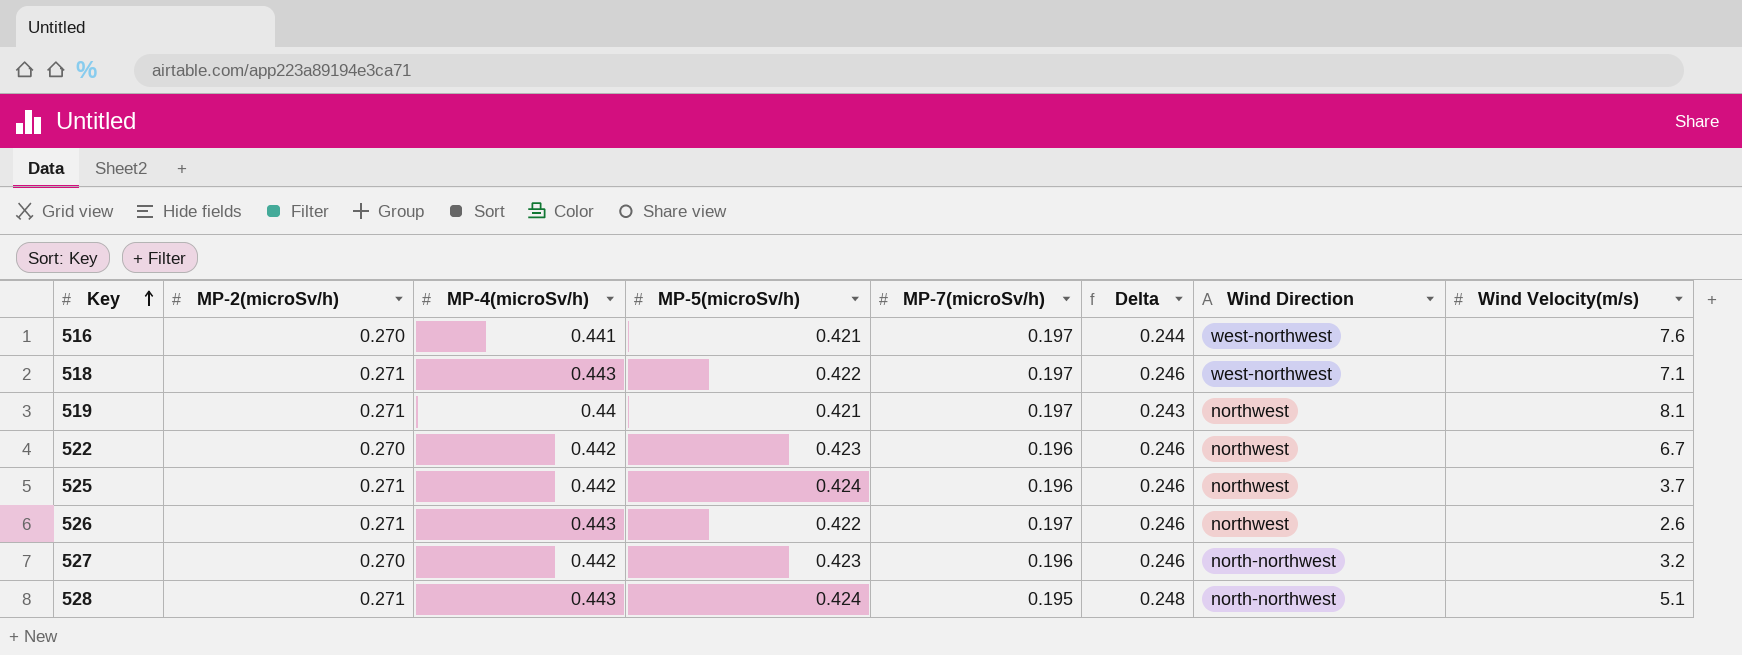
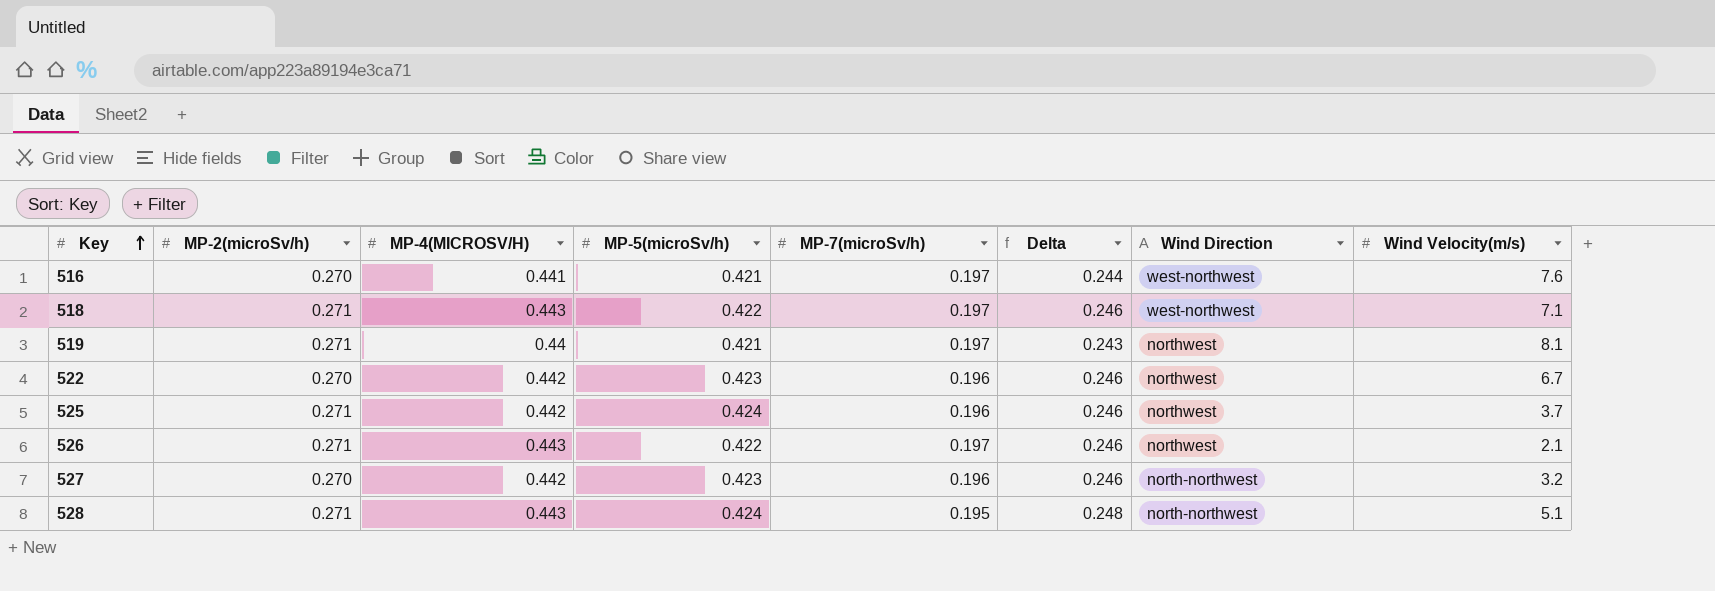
column name: MP-4(microSv/h) -> MP-4(MICROSV/H)
526 | Wind Velocity(m/s): 2.6 -> 2.1

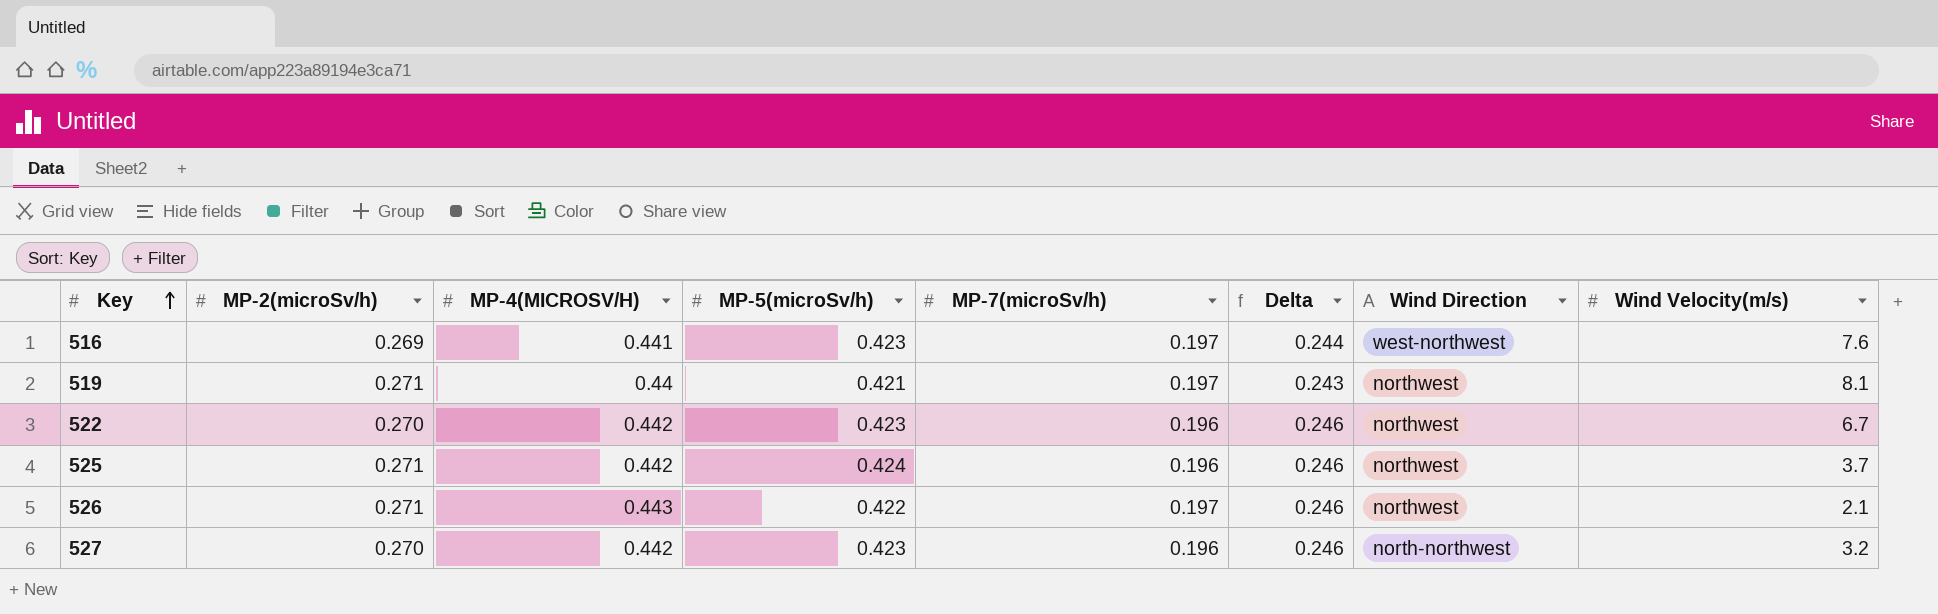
row 518: 0.271 | 0.443 | 0.422 | 0.197 | 0.246 | west-northwest | 7.1 -> none
row 528: 0.271 | 0.443 | 0.424 | 0.195 | 0.248 | north-northwest | 5.1 -> none
516 | MP-2(microSv/h): 0.270 -> 0.269
516 | MP-5(microSv/h): 0.421 -> 0.423

